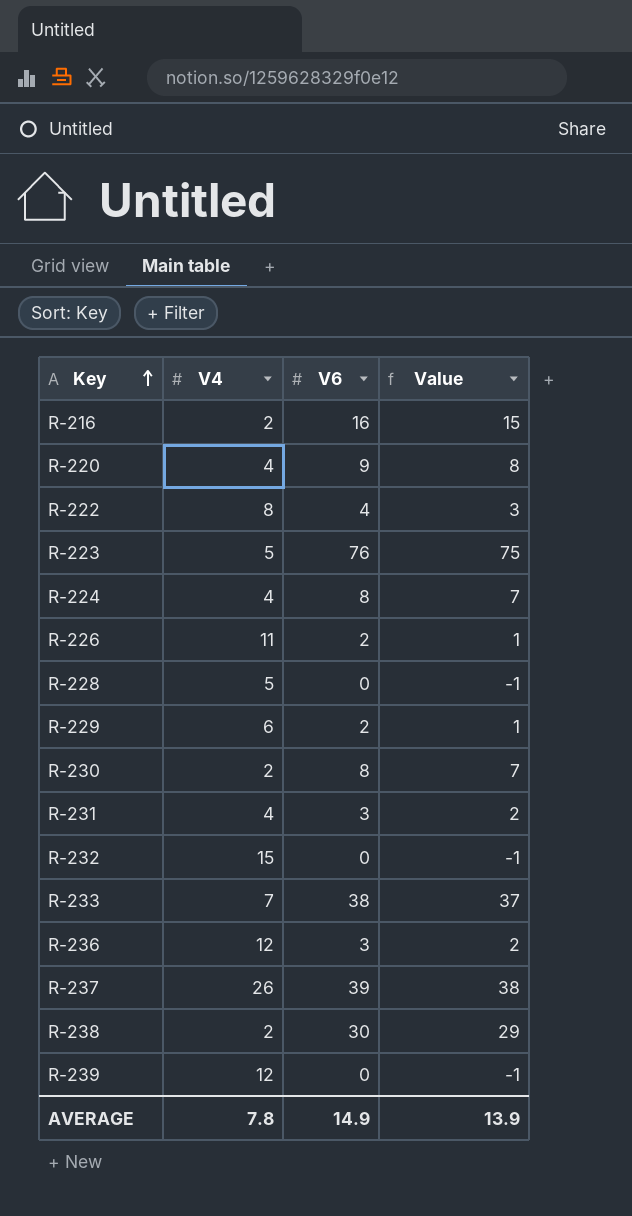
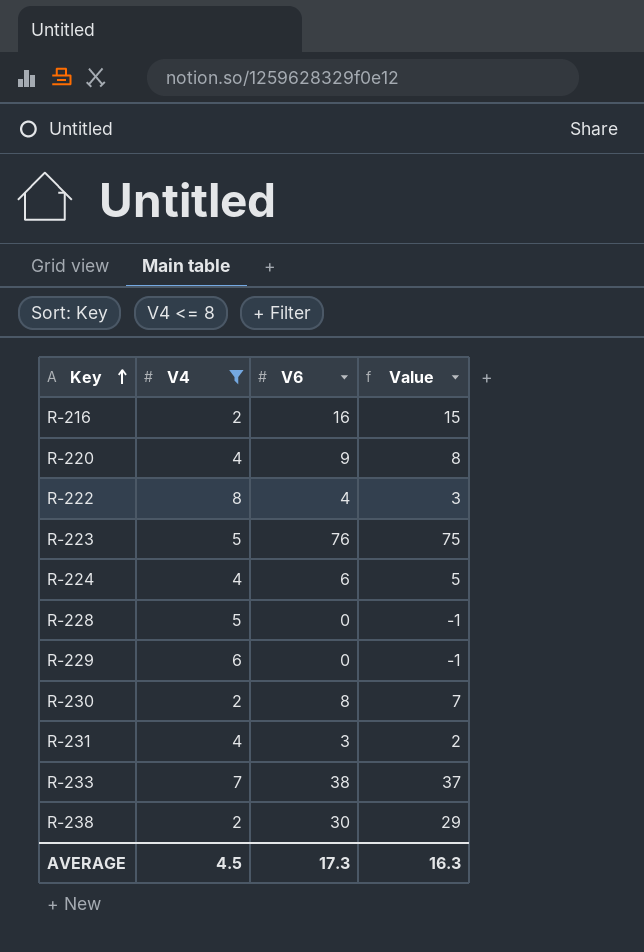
filter: none -> V4 <= 8
R-224 | V6: 8 -> 6
R-224 | Value: 7 -> 5
R-229 | V6: 2 -> 0
R-229 | Value: 1 -> -1
AVERAGE | V4: 7.8 -> 4.5
AVERAGE | V6: 14.9 -> 17.3
AVERAGE | Value: 13.9 -> 16.3

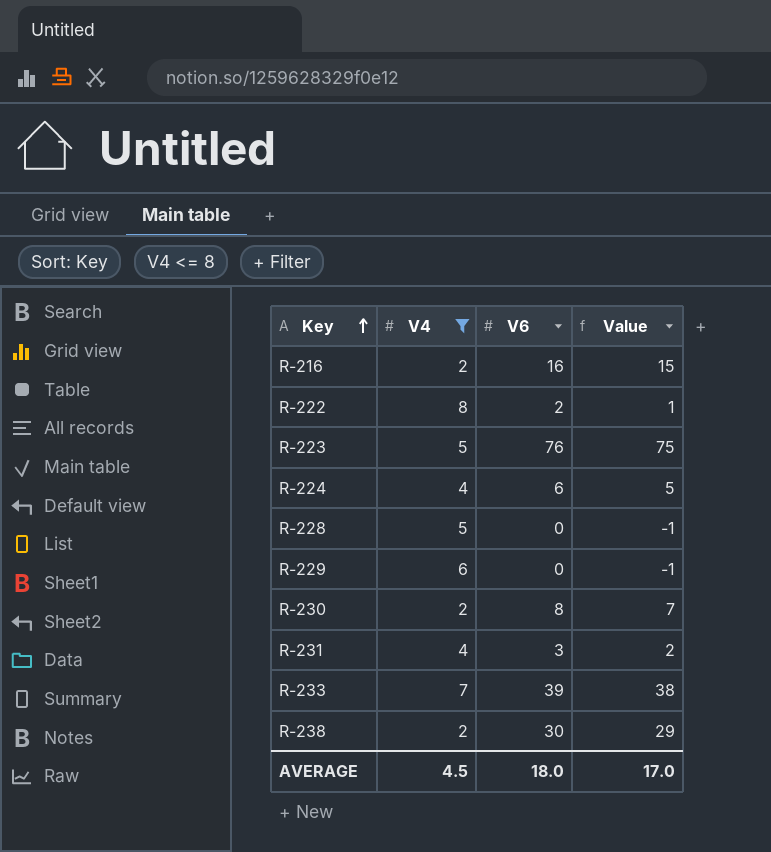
row R-220: 4 | 9 | 8 -> none
R-222 | V6: 4 -> 2
R-222 | Value: 3 -> 1
R-233 | V6: 38 -> 39
R-233 | Value: 37 -> 38
AVERAGE | V6: 17.3 -> 18.0
AVERAGE | Value: 16.3 -> 17.0

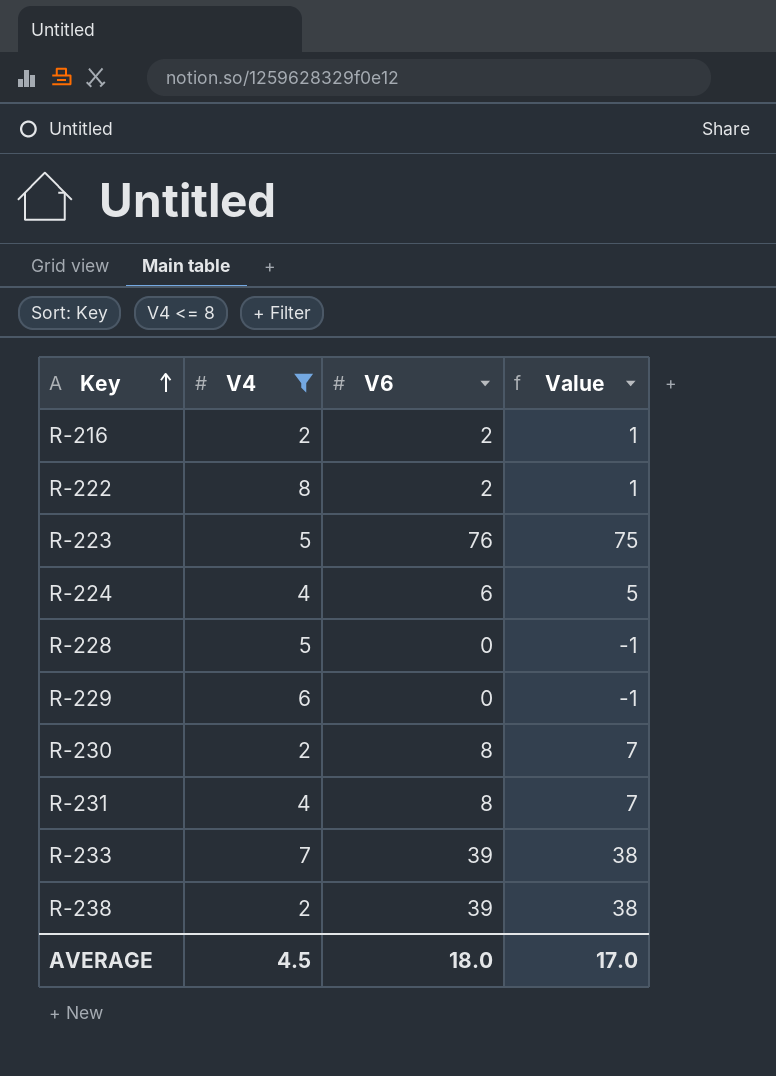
R-216 | V6: 16 -> 2
R-216 | Value: 15 -> 1
R-231 | V6: 3 -> 8
R-231 | Value: 2 -> 7
R-238 | V6: 30 -> 39
R-238 | Value: 29 -> 38

